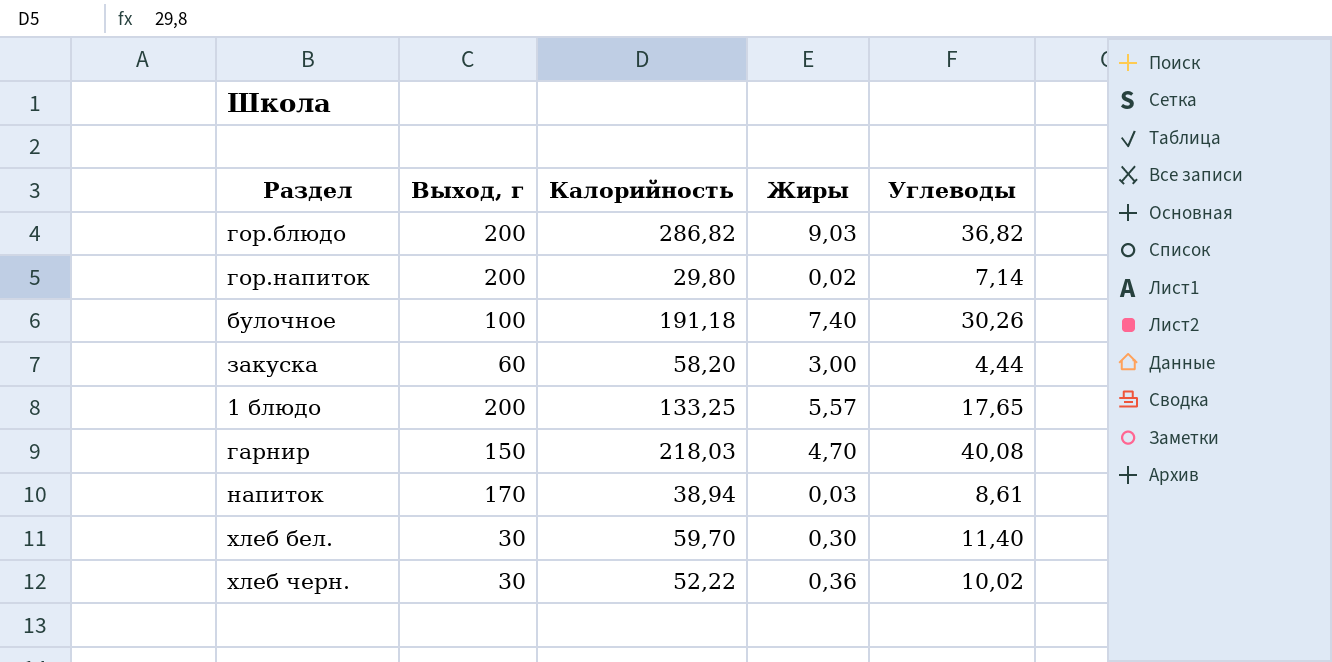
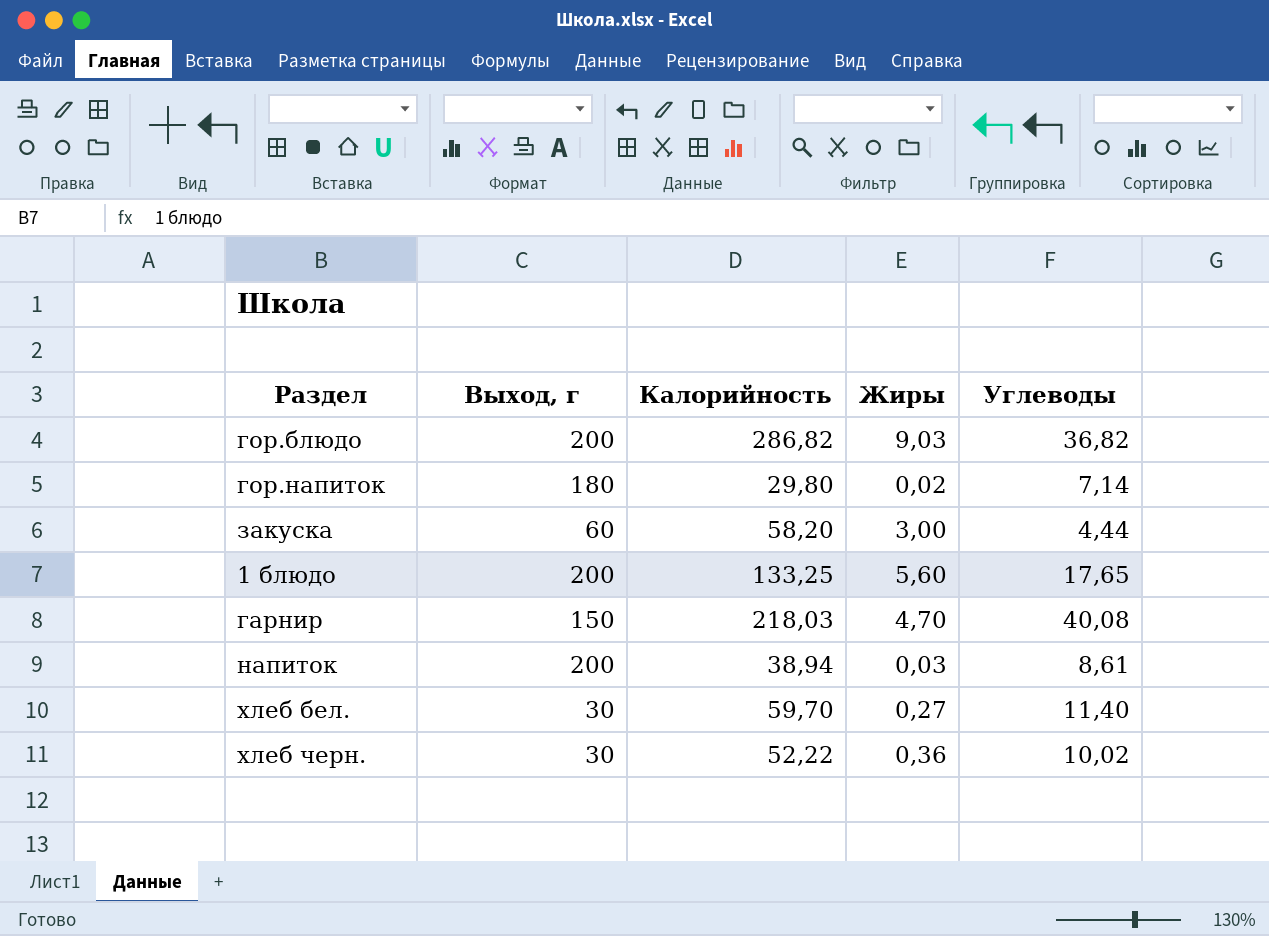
row булочное: 100 | 191,18 | 7,40 | 30,26 -> none
гор.напиток | Выход, г: 200 -> 180
1 блюдо | Жиры: 5,57 -> 5,60
напиток | Выход, г: 170 -> 200
хлеб бел. | Жиры: 0,30 -> 0,27

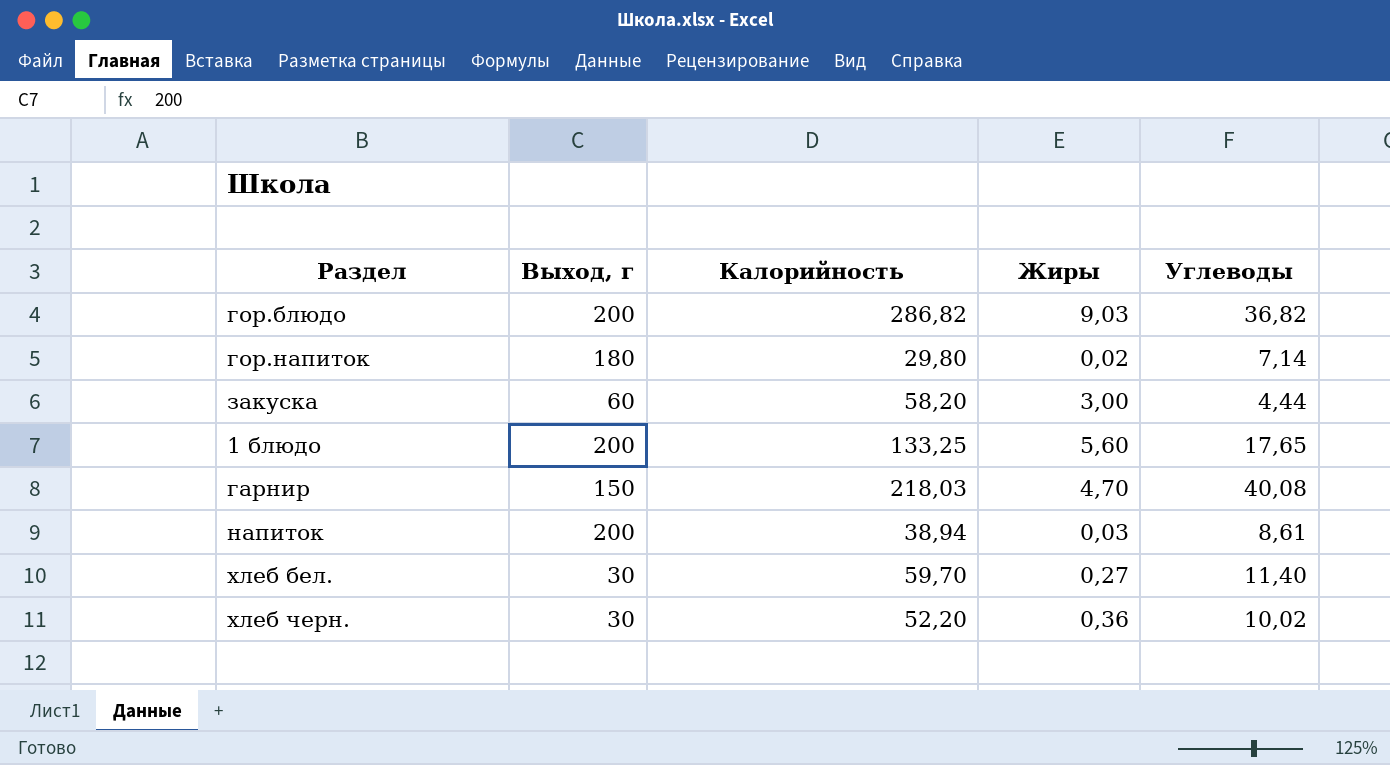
хлеб черн. | Калорийность: 52,22 -> 52,20

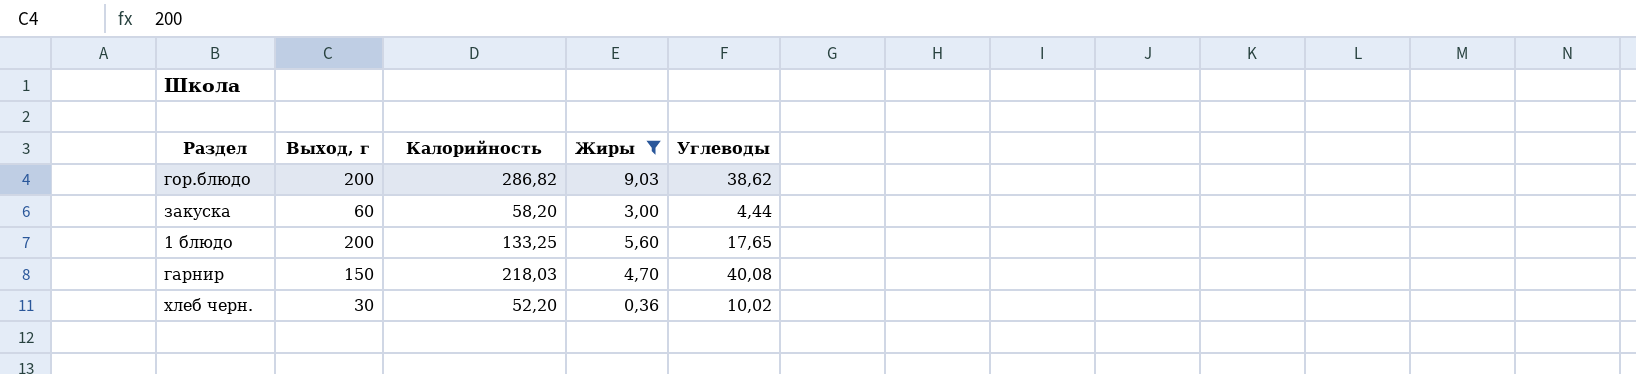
filter: none -> Жиры >= 0,36
гор.блюдо | Углеводы: 36,82 -> 38,62

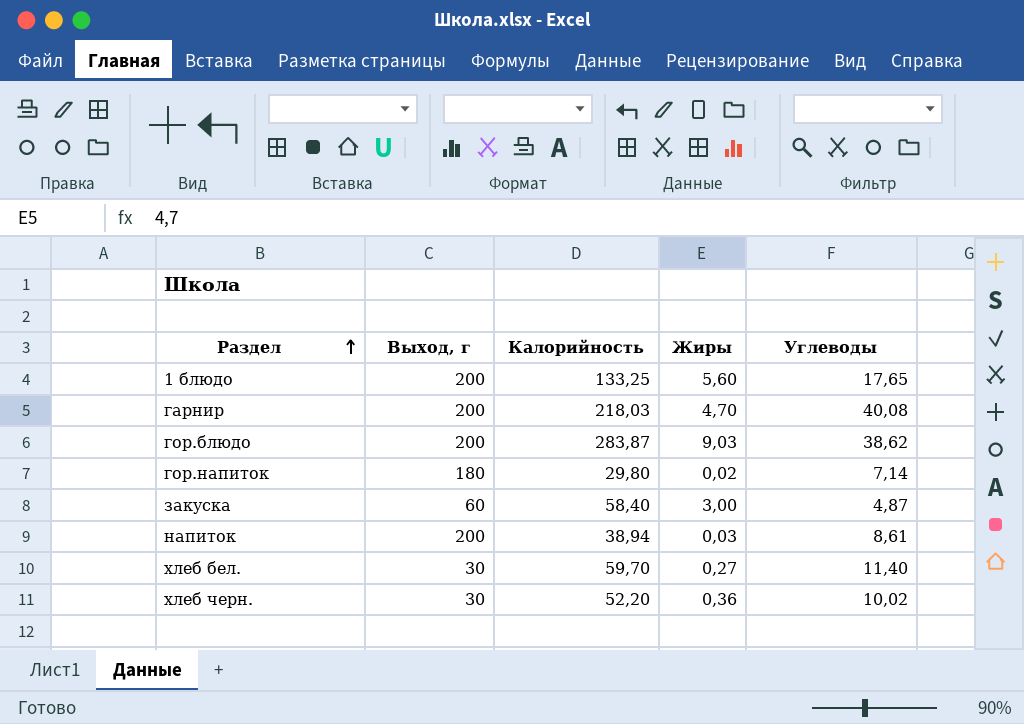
filter: Жиры >= 0,36 -> none
row order: none -> Раздел ascending
гарнир | Выход, г: 150 -> 200
гор.блюдо | Калорийность: 286,82 -> 283,87
закуска | Калорийность: 58,20 -> 58,40
закуска | Углеводы: 4,44 -> 4,87

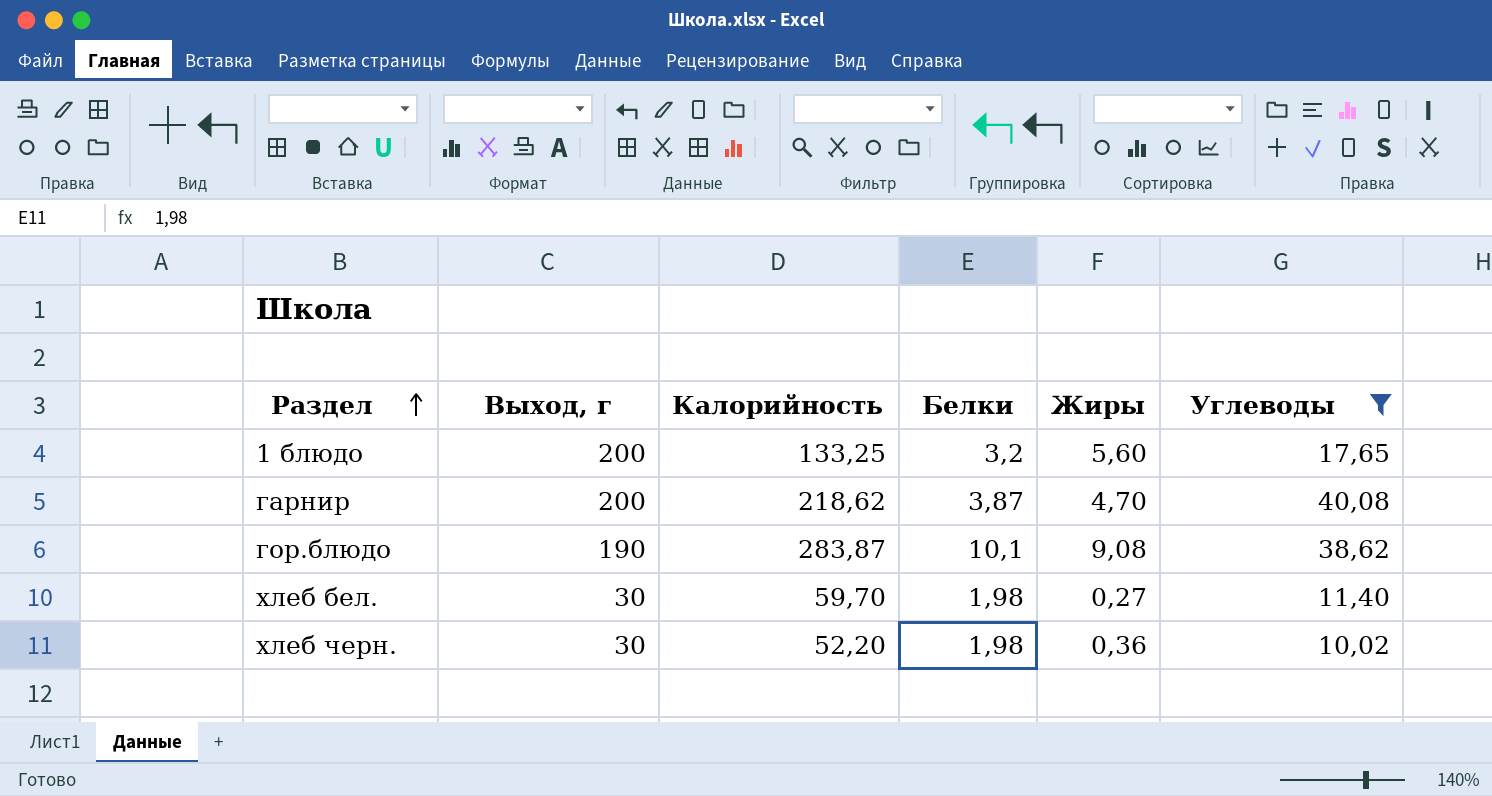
filter: none -> Углеводы >= 10,02
column Белки | position: none -> 4
гарнир | Калорийность: 218,03 -> 218,62
гор.блюдо | Выход, г: 200 -> 190
гор.блюдо | Жиры: 9,03 -> 9,08

